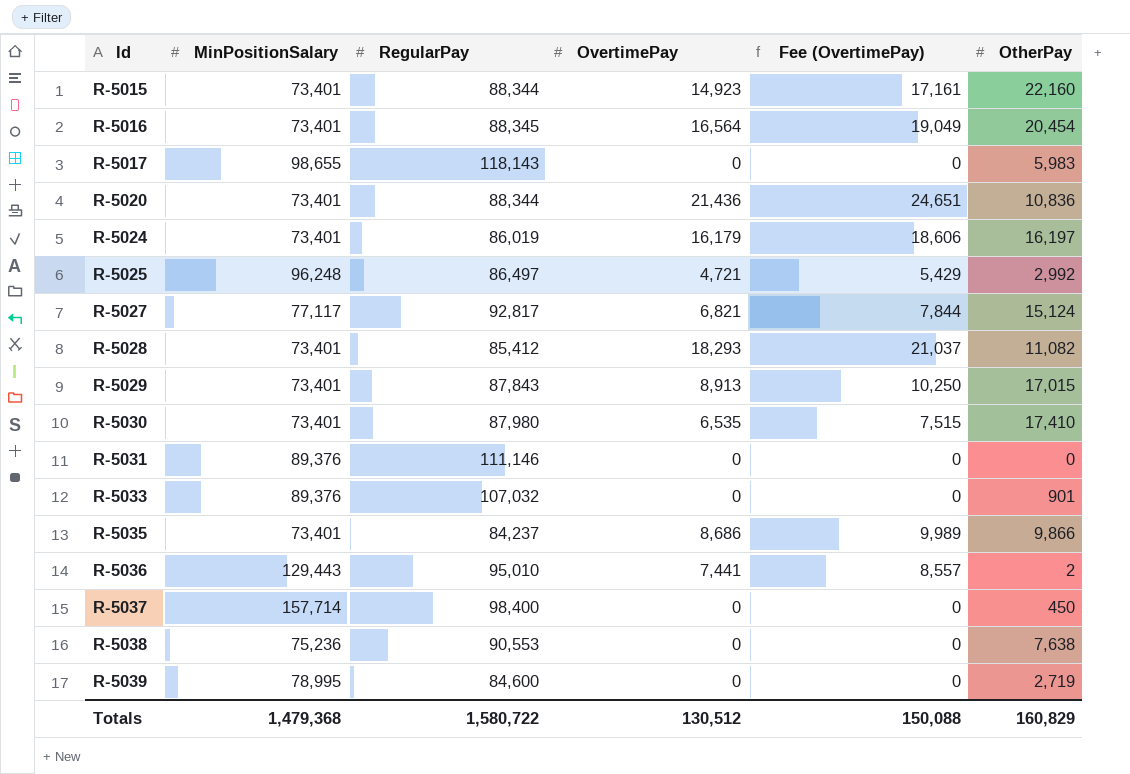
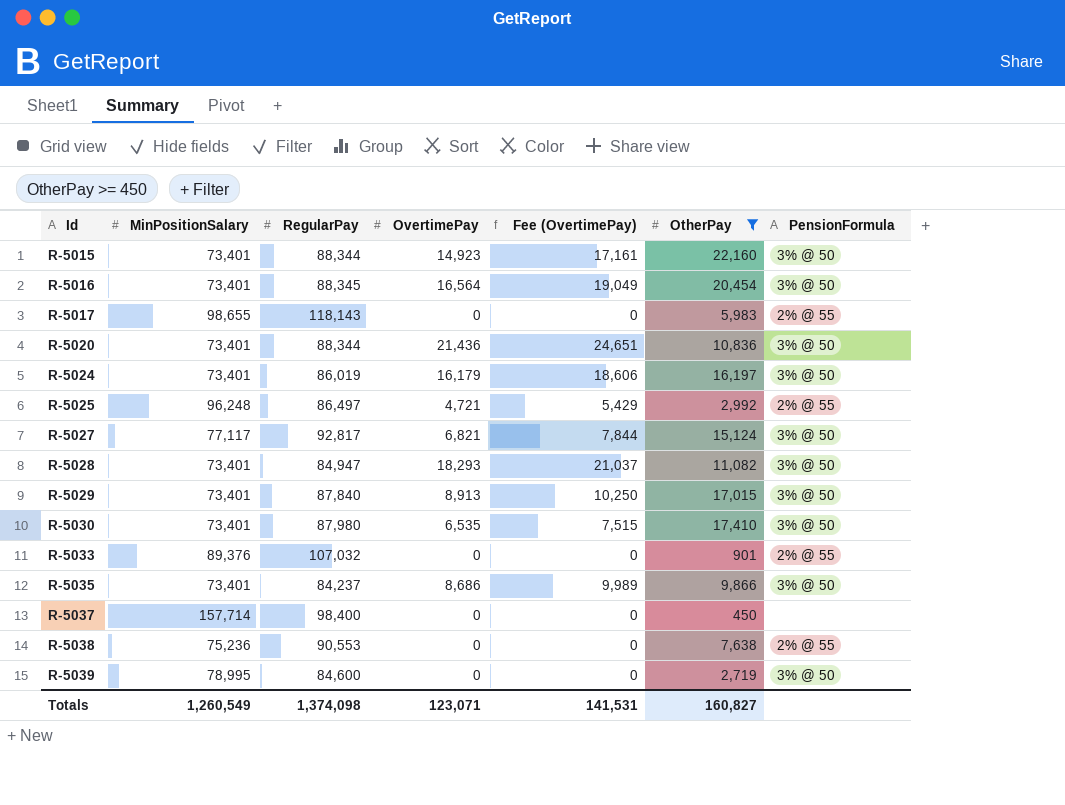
filter: none -> OtherPay >= 450
column PensionFormula | position: none -> 7
R-5028 | RegularPay: 85,412 -> 84,947
R-5029 | RegularPay: 87,843 -> 87,840
Totals | MinPositionSalary: 1,479,368 -> 1,260,549
Totals | RegularPay: 1,580,722 -> 1,374,098
Totals | OvertimePay: 130,512 -> 123,071
Totals | Fee (OvertimePay): 150,088 -> 141,531
Totals | OtherPay: 160,829 -> 160,827

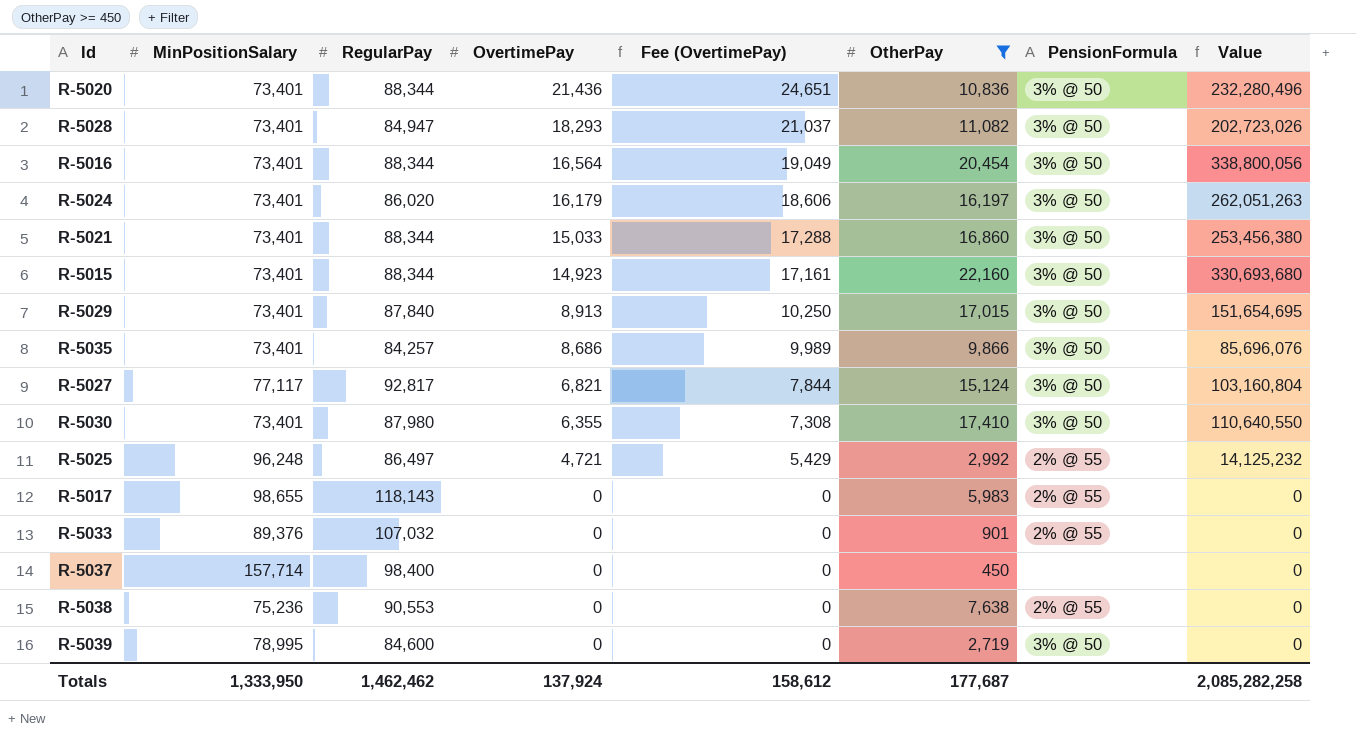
row order: Id ascending -> OvertimePay descending
column Value | formula: none -> [OvertimePay] * [OtherPay]
R-5016 | RegularPay: 88,345 -> 88,344
R-5024 | RegularPay: 86,019 -> 86,020
row R-5021: none -> 73,401 | 88,344 | 15,033 | 17,288 | 16,860 | 3% @ 50 | 253,456,380
R-5035 | RegularPay: 84,237 -> 84,257
R-5030 | OvertimePay: 6,535 -> 6,355
R-5030 | Fee (OvertimePay): 7,515 -> 7,308
Totals | MinPositionSalary: 1,260,549 -> 1,333,950
Totals | RegularPay: 1,374,098 -> 1,462,462
Totals | OvertimePay: 123,071 -> 137,924
Totals | Fee (OvertimePay): 141,531 -> 158,612
Totals | OtherPay: 160,827 -> 177,687

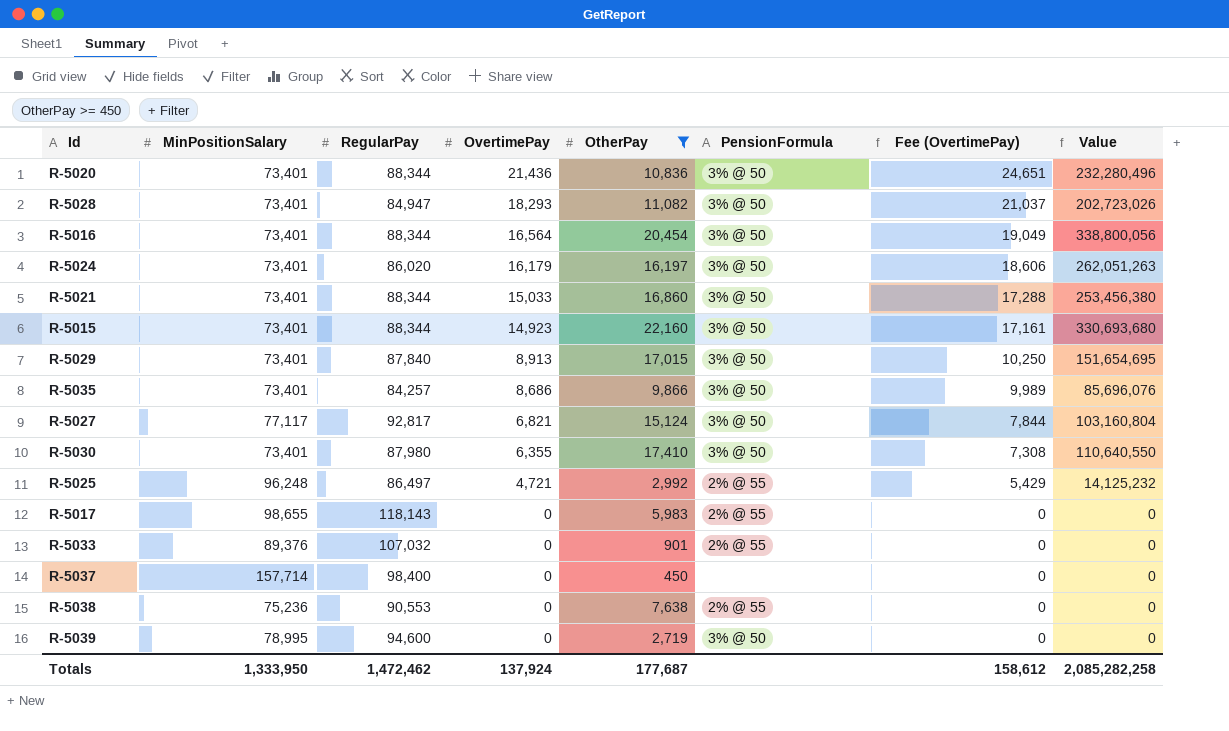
column Fee (OvertimePay) | position: 5 -> 7
R-5039 | RegularPay: 84,600 -> 94,600
Totals | RegularPay: 1,462,462 -> 1,472,462

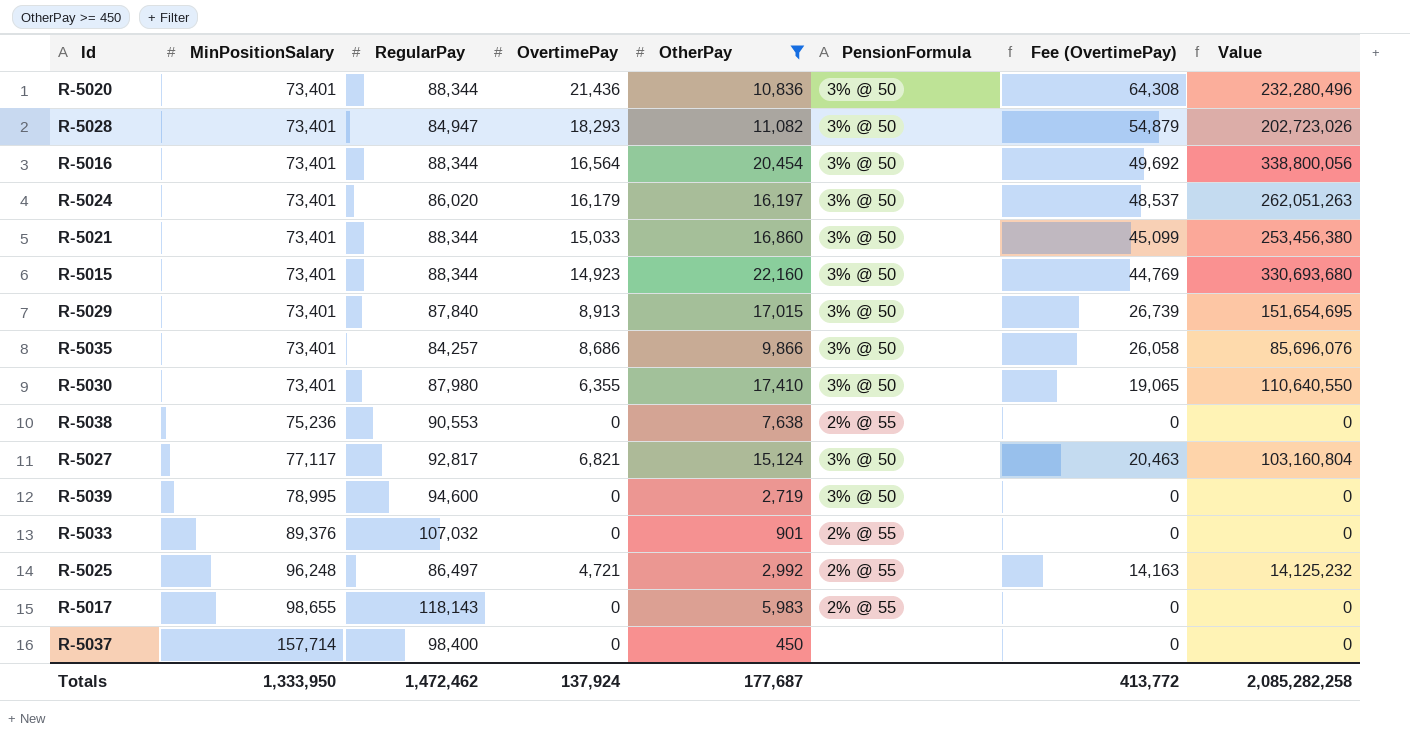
row order: OvertimePay descending -> MinPositionSalary ascending
column Fee (OvertimePay) | formula: [OvertimePay] * 1.15 -> [OvertimePay] * 3
Totals | Fee (OvertimePay): 158,612 -> 413,772

